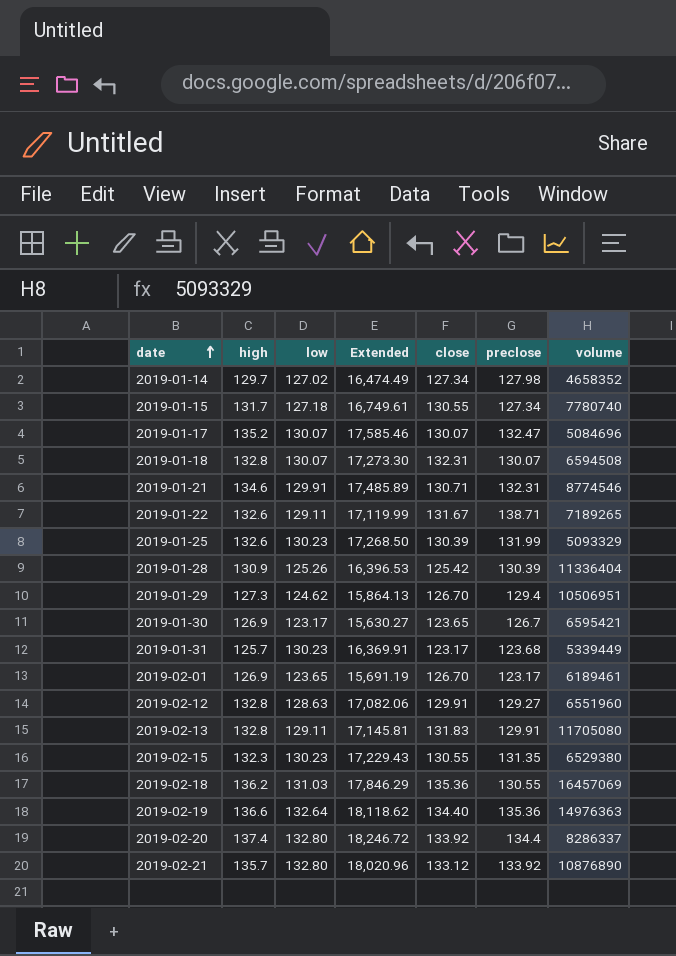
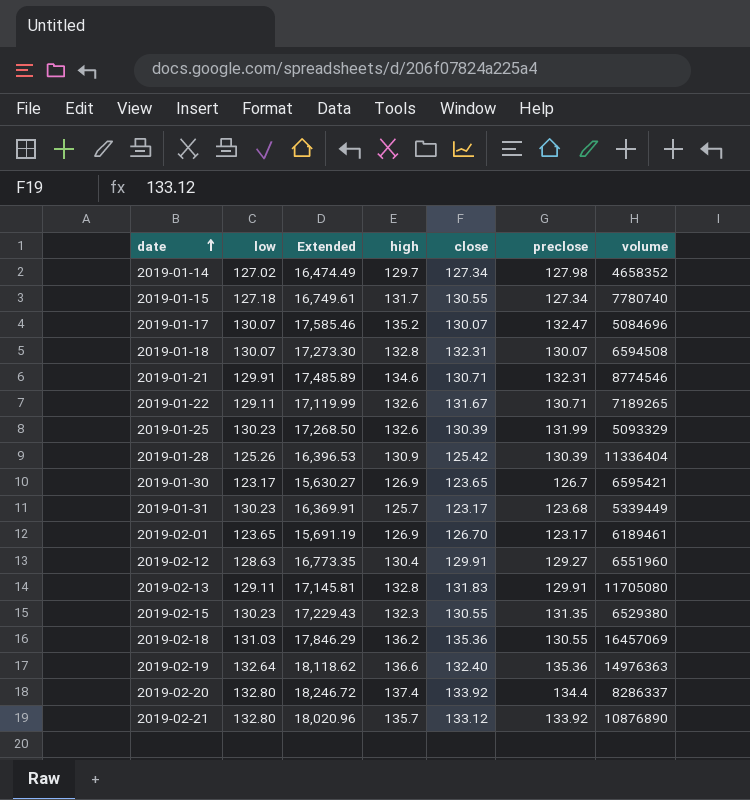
column high | position: 2 -> 4
row 2019-01-29: 127.3 | 124.62 | 15,864.13 | 126.70 | 129.4 | 10506951 -> none
2019-01-22 | preclose: 138.71 -> 130.71
2019-02-12 | Extended: 17,082.06 -> 16,773.35
2019-02-12 | high: 132.8 -> 130.4
2019-02-19 | close: 134.40 -> 132.40

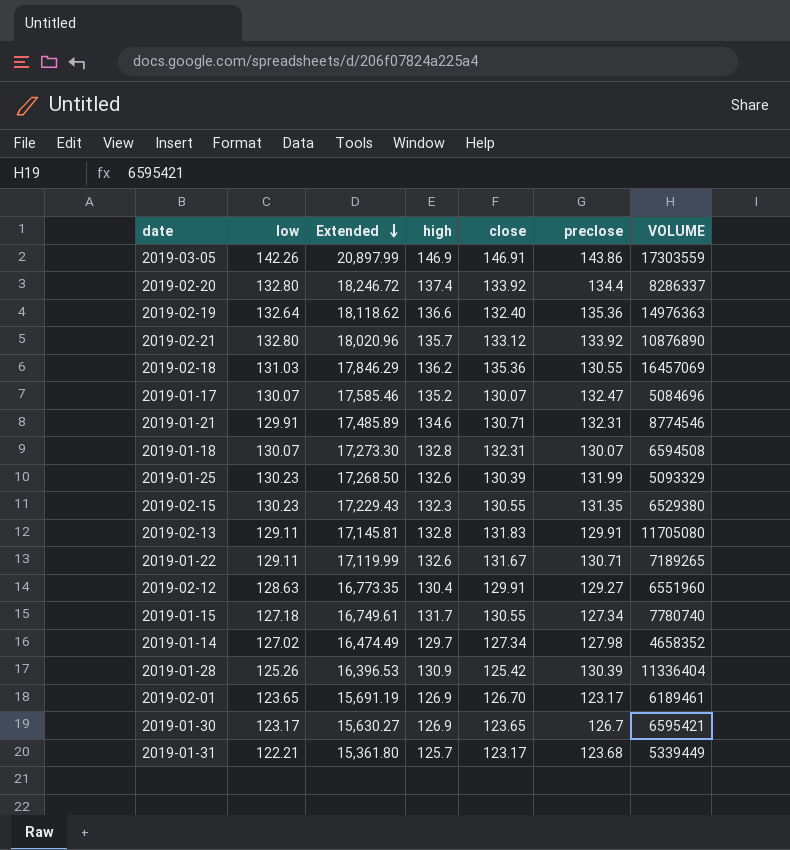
row order: date ascending -> Extended descending
column name: volume -> VOLUME
row 2019-03-05: none -> 142.26 | 20,897.99 | 146.9 | 146.91 | 143.86 | 17303559
2019-01-31 | low: 130.23 -> 122.21
2019-01-31 | Extended: 16,369.91 -> 15,361.80

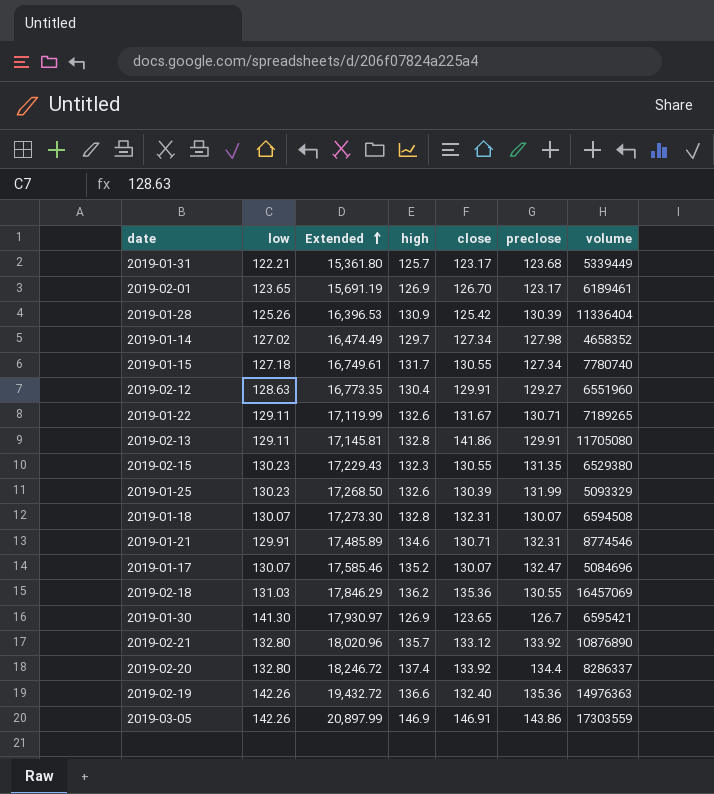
row order: Extended descending -> Extended ascending
column name: VOLUME -> volume
2019-02-13 | close: 131.83 -> 141.86
2019-01-30 | low: 123.17 -> 141.30
2019-01-30 | Extended: 15,630.27 -> 17,930.97
2019-02-19 | low: 132.64 -> 142.26
2019-02-19 | Extended: 18,118.62 -> 19,432.72

